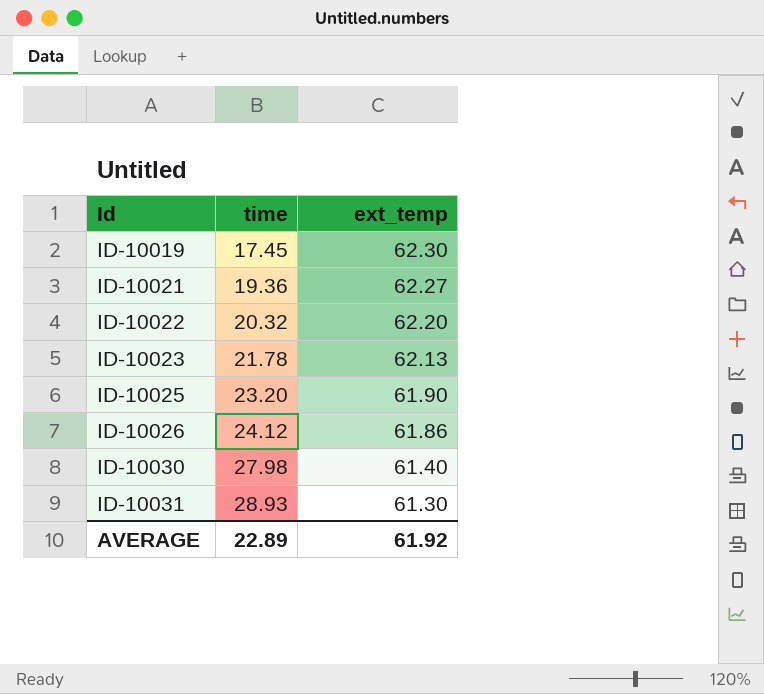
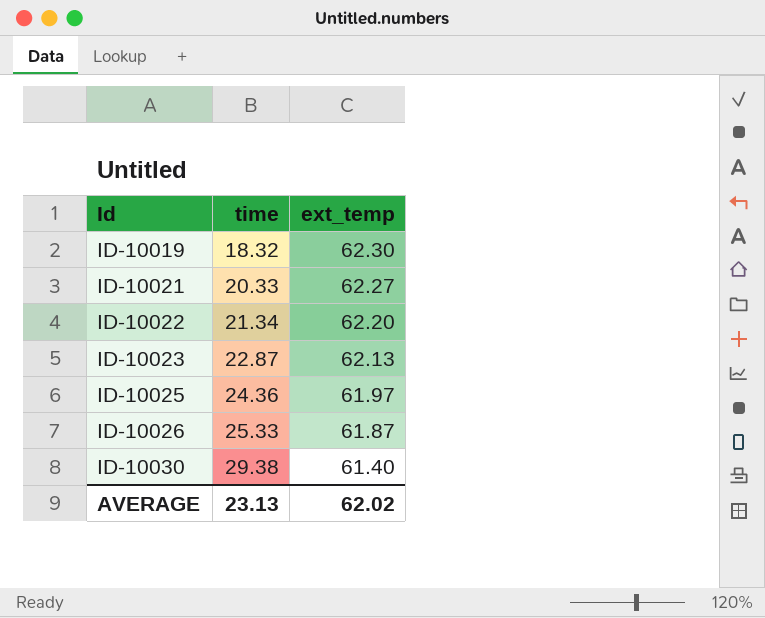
row ID-10031: 28.93 | 61.30 -> none
ID-10019 | time: 17.45 -> 18.32
ID-10021 | time: 19.36 -> 20.33
ID-10022 | time: 20.32 -> 21.34
ID-10023 | time: 21.78 -> 22.87
ID-10025 | time: 23.20 -> 24.36
ID-10025 | ext_temp: 61.90 -> 61.97
ID-10026 | time: 24.12 -> 25.33
ID-10026 | ext_temp: 61.86 -> 61.87
ID-10030 | time: 27.98 -> 29.38
AVERAGE | time: 22.89 -> 23.13
AVERAGE | ext_temp: 61.92 -> 62.02

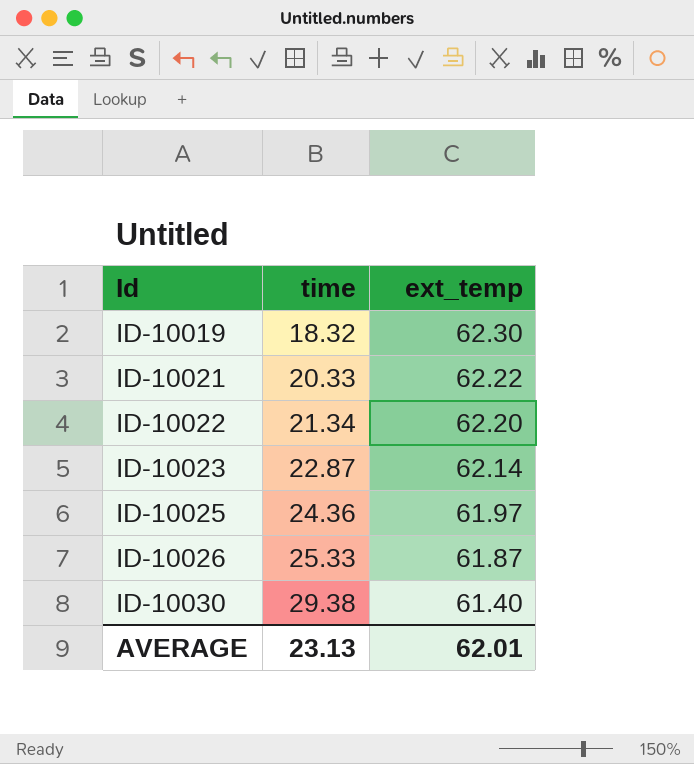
ID-10021 | ext_temp: 62.27 -> 62.22
ID-10023 | ext_temp: 62.13 -> 62.14
AVERAGE | ext_temp: 62.02 -> 62.01

